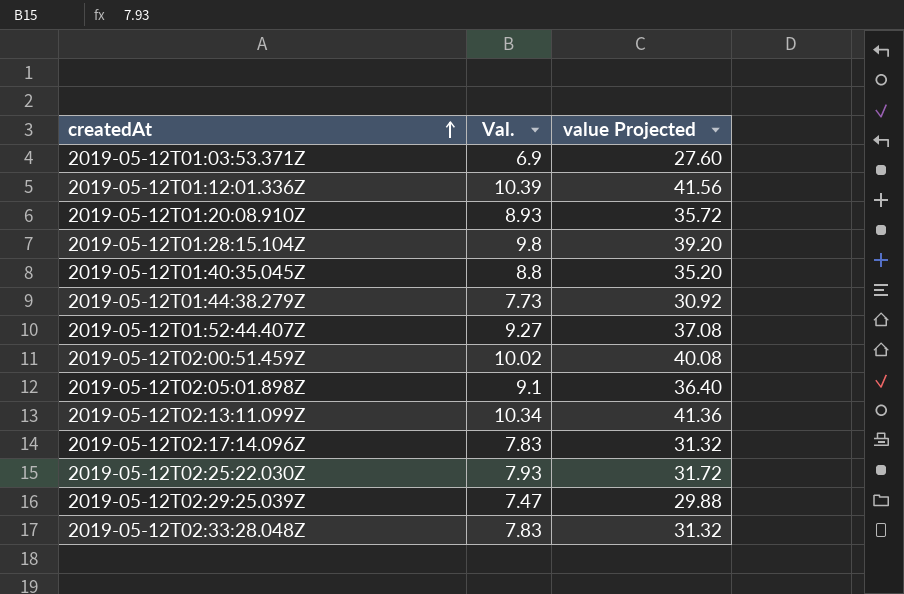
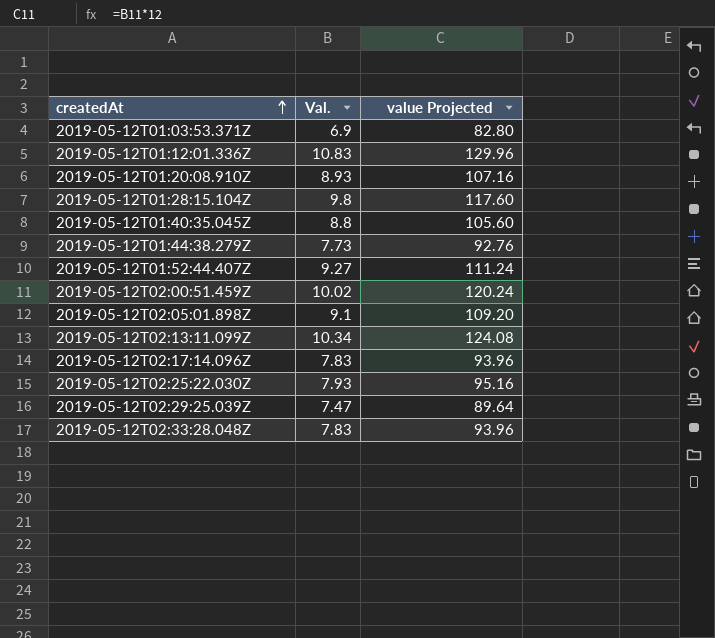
column value Projected | formula: [Val.] * 4 -> [Val.] * 12
2019-05-12T01:12:01.336Z | Val.: 10.39 -> 10.83

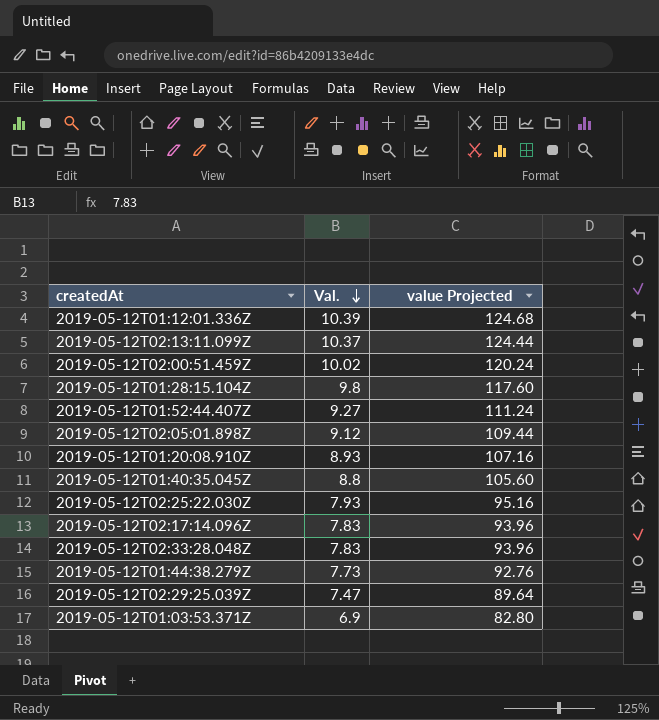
row order: createdAt ascending -> Val. descending
2019-05-12T01:12:01.336Z | Val.: 10.83 -> 10.39
2019-05-12T01:12:01.336Z | value Projected: 129.96 -> 124.68
2019-05-12T02:13:11.099Z | Val.: 10.34 -> 10.37
2019-05-12T02:13:11.099Z | value Projected: 124.08 -> 124.44
2019-05-12T02:05:01.898Z | Val.: 9.1 -> 9.12
2019-05-12T02:05:01.898Z | value Projected: 109.20 -> 109.44

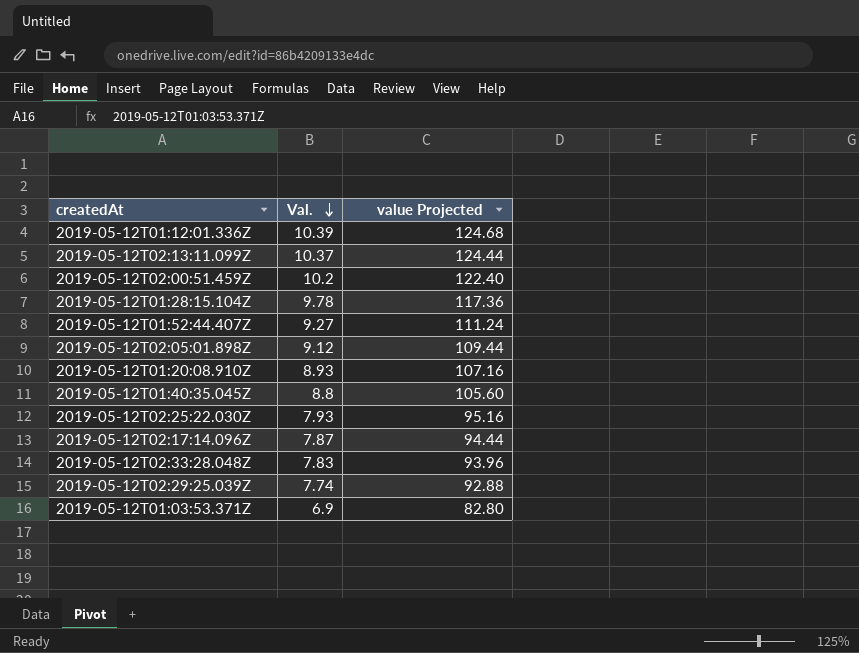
row 2019-05-12T01:44:38.279Z: 7.73 | 92.76 -> none
2019-05-12T02:00:51.459Z | Val.: 10.02 -> 10.2
2019-05-12T02:00:51.459Z | value Projected: 120.24 -> 122.40
2019-05-12T01:28:15.104Z | Val.: 9.8 -> 9.78
2019-05-12T01:28:15.104Z | value Projected: 117.60 -> 117.36
2019-05-12T02:17:14.096Z | Val.: 7.83 -> 7.87
2019-05-12T02:17:14.096Z | value Projected: 93.96 -> 94.44
2019-05-12T02:29:25.039Z | Val.: 7.47 -> 7.74
2019-05-12T02:29:25.039Z | value Projected: 89.64 -> 92.88

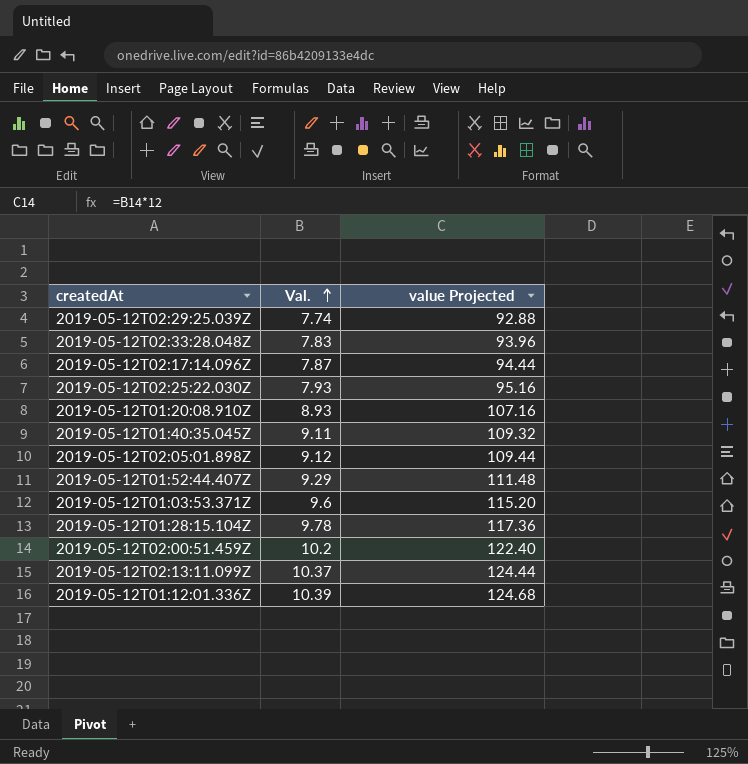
row order: Val. descending -> Val. ascending
2019-05-12T01:40:35.045Z | Val.: 8.8 -> 9.11
2019-05-12T01:40:35.045Z | value Projected: 105.60 -> 109.32
2019-05-12T01:52:44.407Z | Val.: 9.27 -> 9.29
2019-05-12T01:52:44.407Z | value Projected: 111.24 -> 111.48
2019-05-12T01:03:53.371Z | Val.: 6.9 -> 9.6
2019-05-12T01:03:53.371Z | value Projected: 82.80 -> 115.20

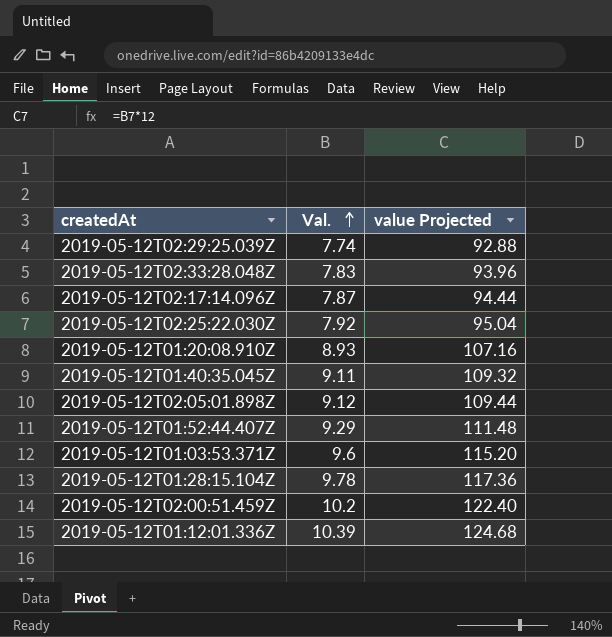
row 2019-05-12T02:13:11.099Z: 10.37 | 124.44 -> none
2019-05-12T02:25:22.030Z | Val.: 7.93 -> 7.92
2019-05-12T02:25:22.030Z | value Projected: 95.16 -> 95.04

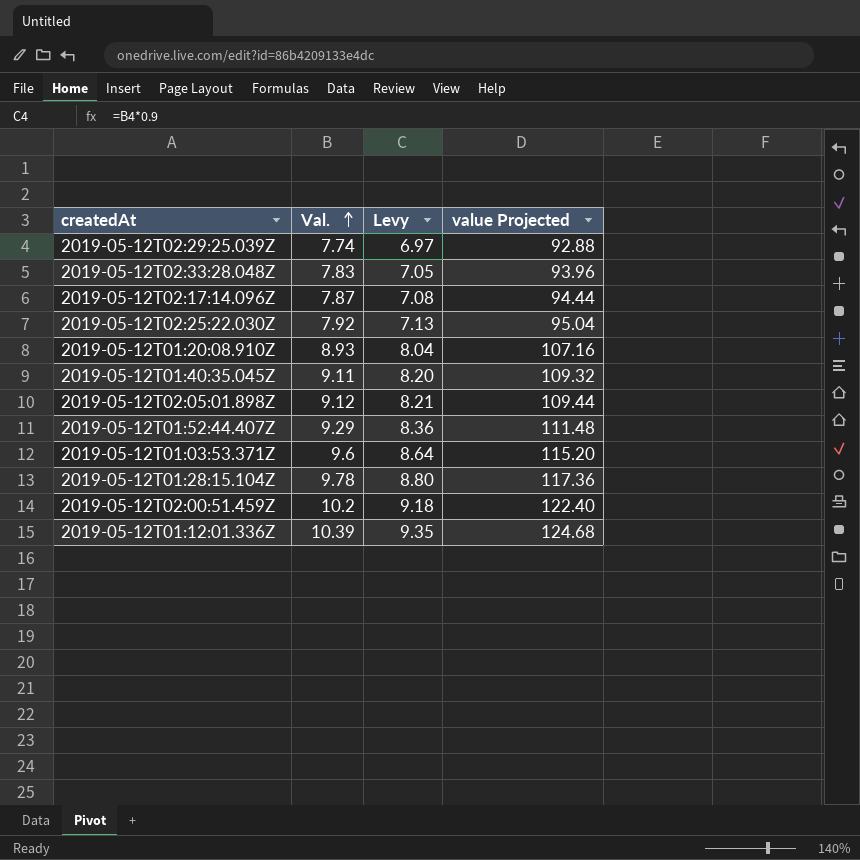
column Levy | formula: none -> [Val.] * 0.9

